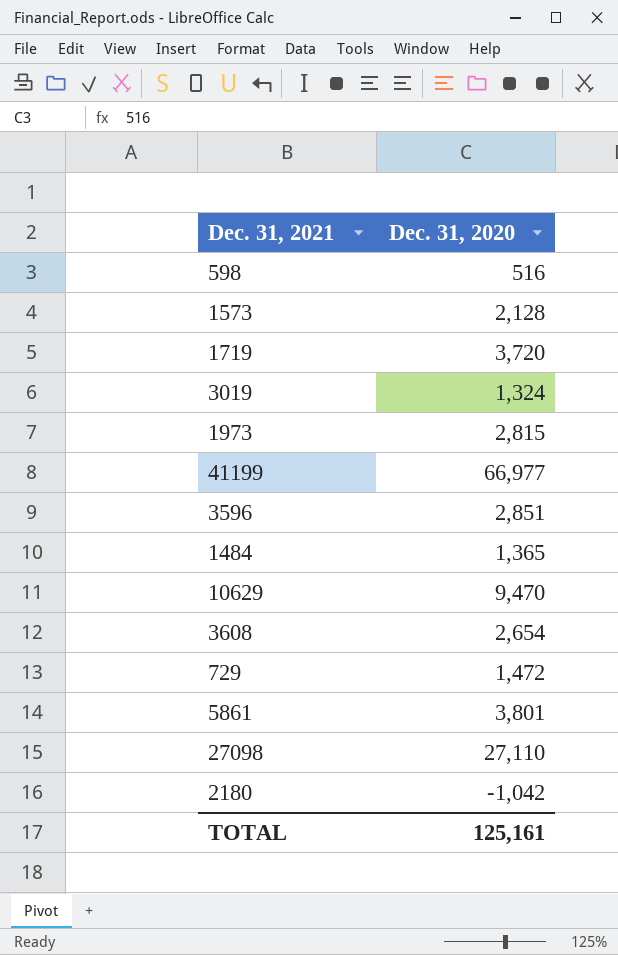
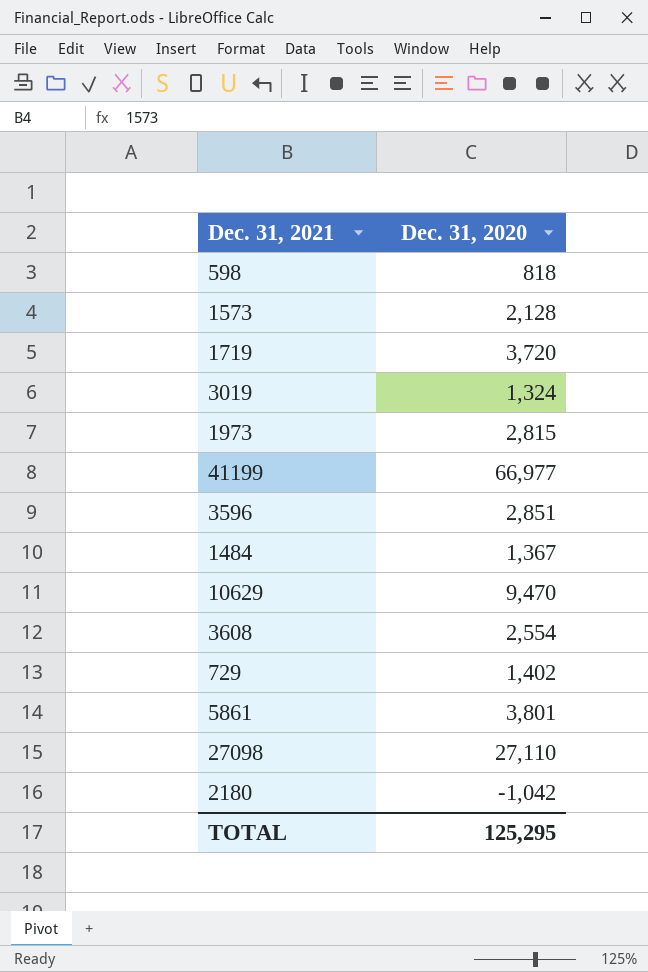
598 | Dec. 31, 2020: 516 -> 818
1484 | Dec. 31, 2020: 1,365 -> 1,367
3608 | Dec. 31, 2020: 2,654 -> 2,554
729 | Dec. 31, 2020: 1,472 -> 1,402
TOTAL | Dec. 31, 2020: 125,161 -> 125,295

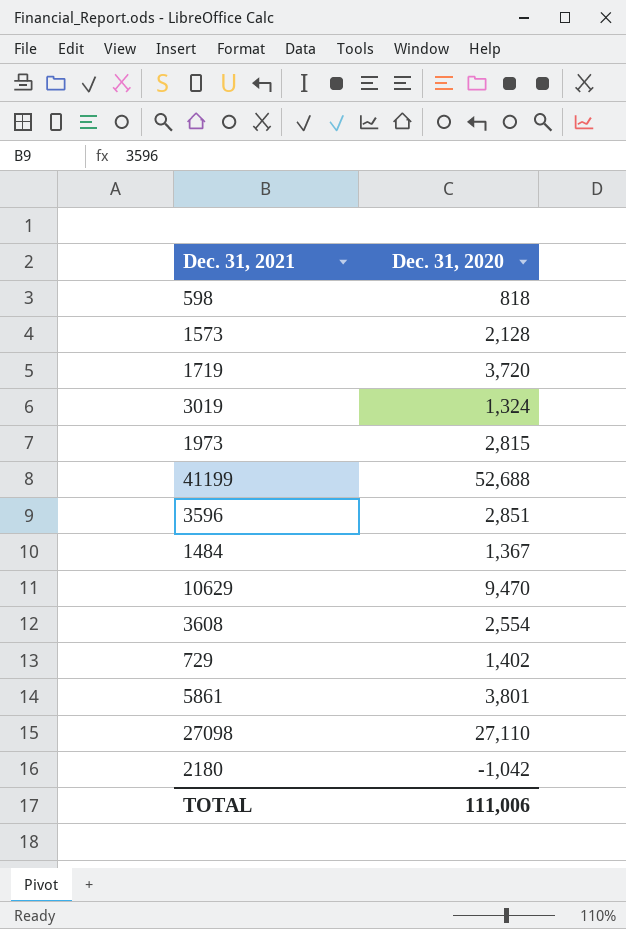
41199 | Dec. 31, 2020: 66,977 -> 52,688
TOTAL | Dec. 31, 2020: 125,295 -> 111,006

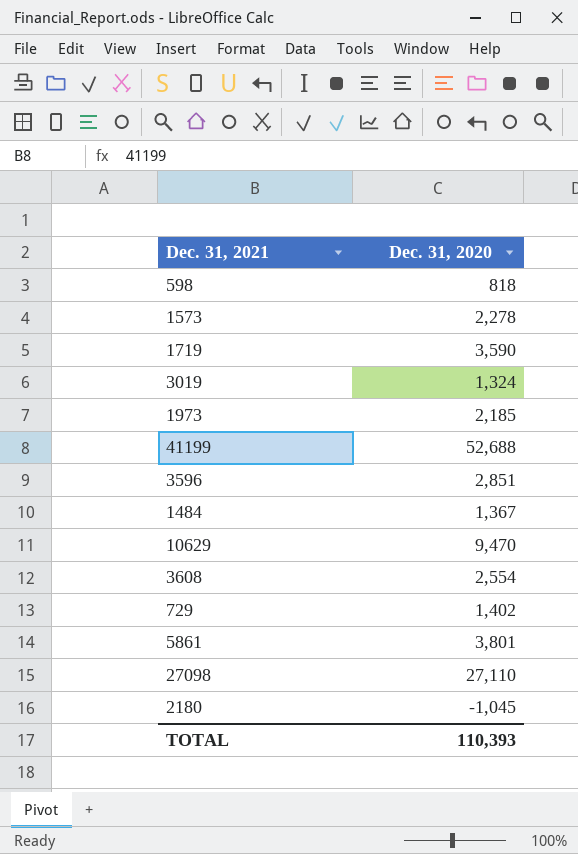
1573 | Dec. 31, 2020: 2,128 -> 2,278
1719 | Dec. 31, 2020: 3,720 -> 3,590
1973 | Dec. 31, 2020: 2,815 -> 2,185
2180 | Dec. 31, 2020: -1,042 -> -1,045
TOTAL | Dec. 31, 2020: 111,006 -> 110,393

